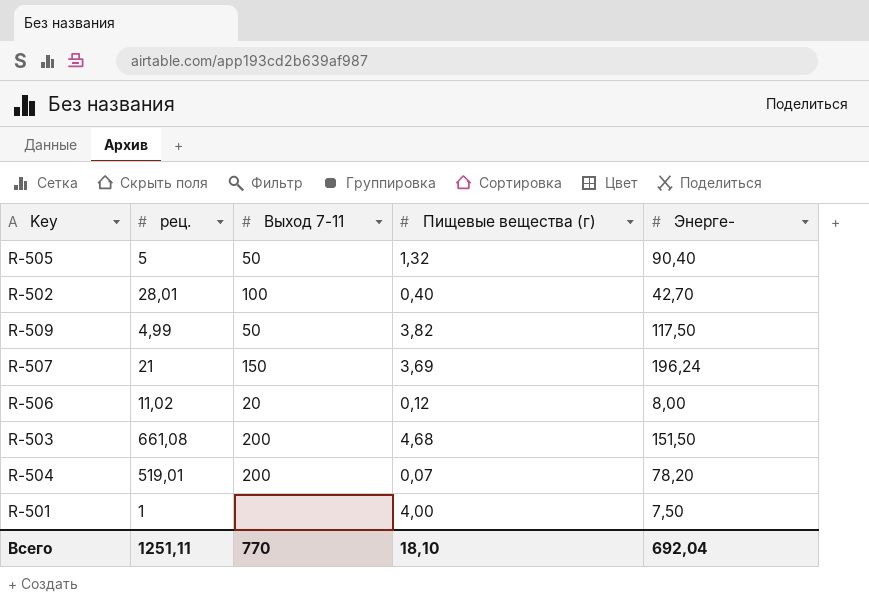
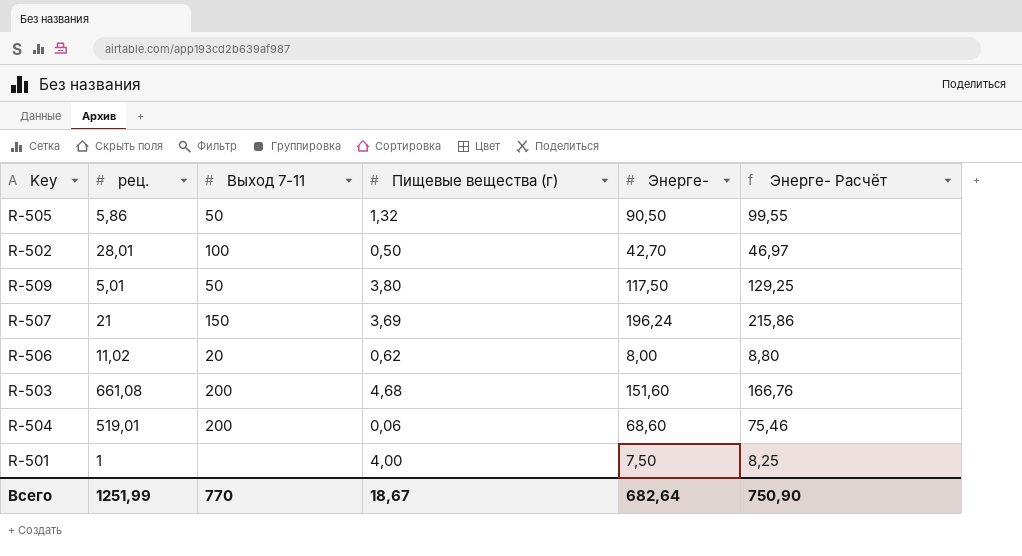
column Энерге- Расчёт | formula: none -> [Энерге-] * 1,1
R-505 | рец.: 5 -> 5,86
R-505 | Энерге-: 90,40 -> 90,50
R-502 | Пищевые вещества (г): 0,40 -> 0,50
R-509 | рец.: 4,99 -> 5,01
R-509 | Пищевые вещества (г): 3,82 -> 3,80
R-506 | Пищевые вещества (г): 0,12 -> 0,62
R-503 | Энерге-: 151,50 -> 151,60
R-504 | Пищевые вещества (г): 0,07 -> 0,06
R-504 | Энерге-: 78,20 -> 68,60
Всего | рец.: 1251,11 -> 1251,99
Всего | Пищевые вещества (г): 18,10 -> 18,67
Всего | Энерге-: 692,04 -> 682,64

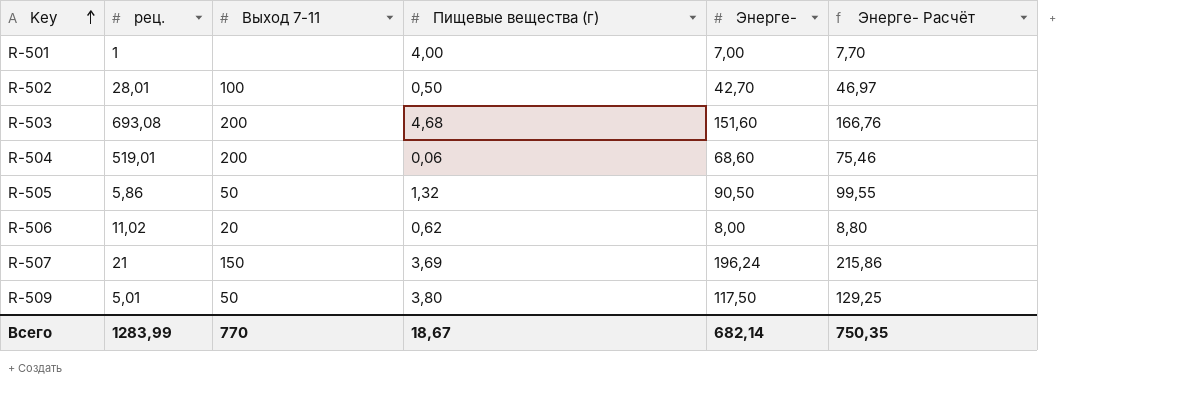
row order: none -> Key ascending
R-501 | Энерге-: 7,50 -> 7,00
R-501 | Энерге- Расчёт: 8,25 -> 7,70
R-503 | рец.: 661,08 -> 693,08
Всего | рец.: 1251,99 -> 1283,99
Всего | Энерге-: 682,64 -> 682,14
Всего | Энерге- Расчёт: 750,90 -> 750,35

